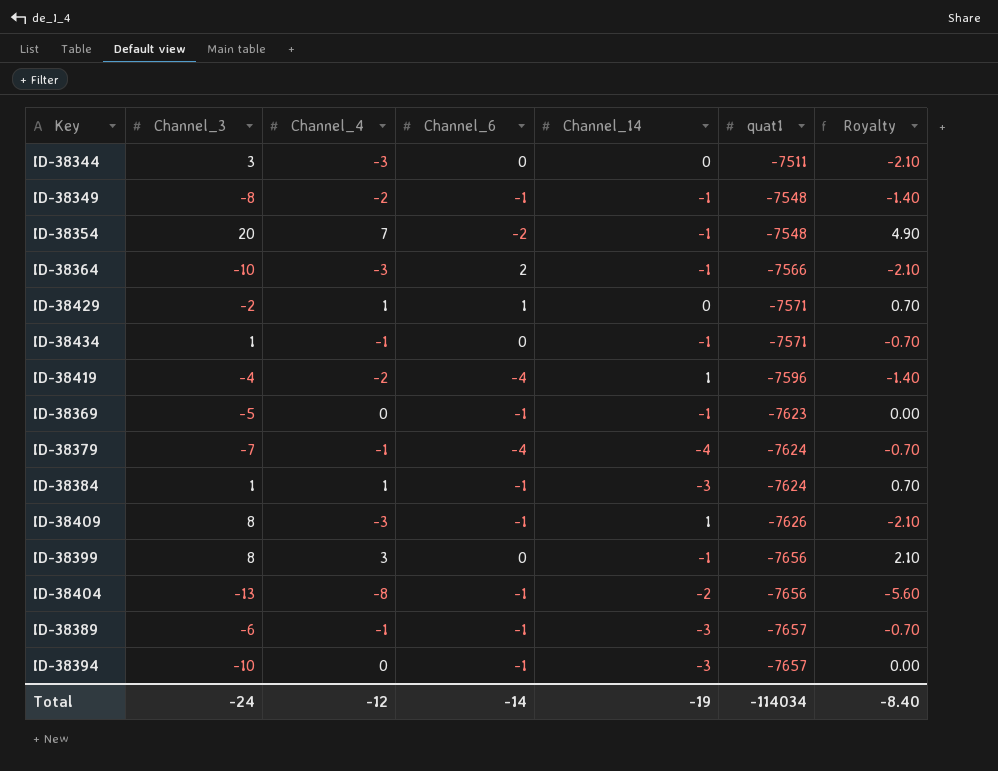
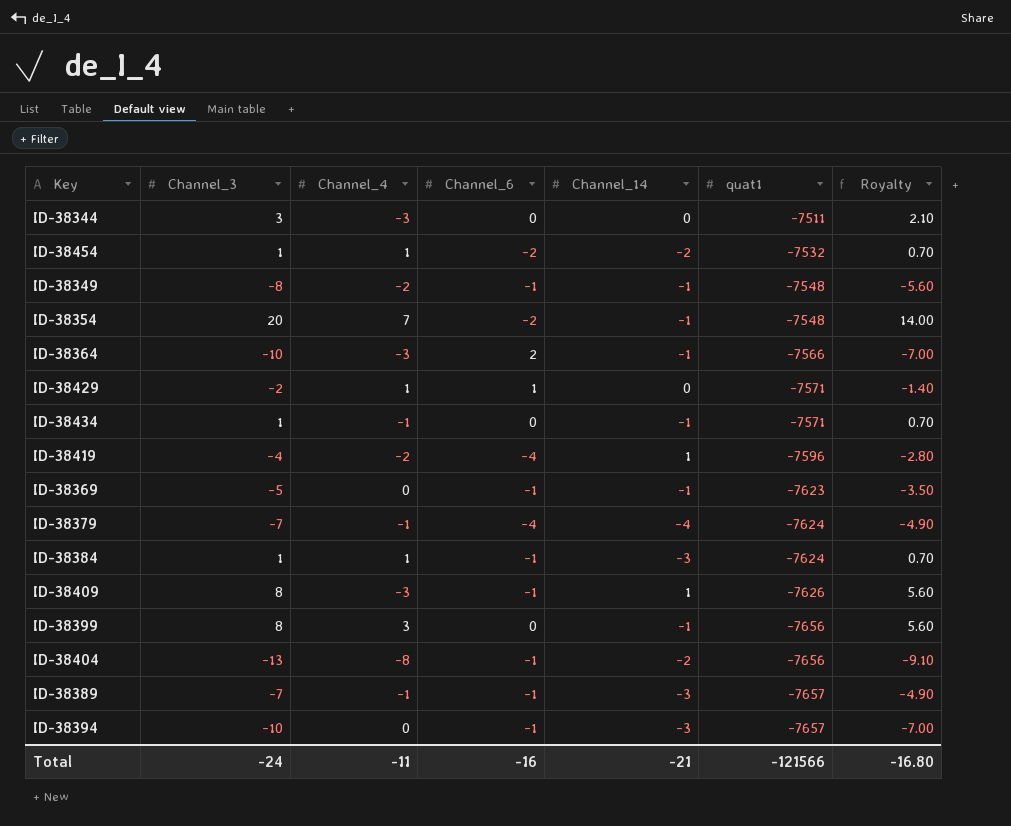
column Royalty | formula: [Channel_4] * 0.7 -> [Channel_3] * 0.7
row ID-38454: none -> 1 | 1 | -2 | -2 | -7532 | 0.70
ID-38389 | Channel_3: -6 -> -7
Total | Channel_4: -12 -> -11
Total | Channel_6: -14 -> -16
Total | Channel_14: -19 -> -21
Total | quat1: -114034 -> -121566
Total | Royalty: -8.40 -> -16.80

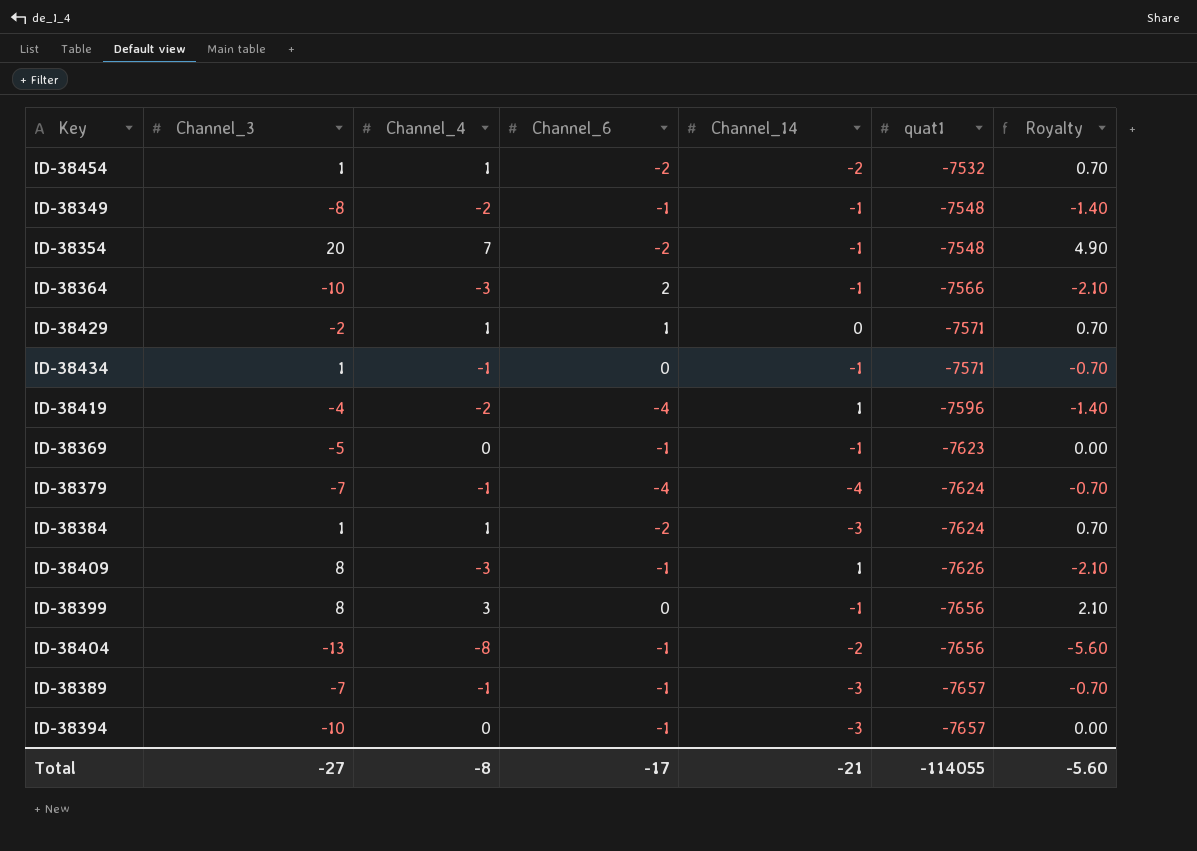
column Royalty | formula: [Channel_3] * 0.7 -> [Channel_4] * 0.7
row ID-38344: 3 | -3 | 0 | 0 | -7511 | 2.10 -> none
ID-38384 | Channel_6: -1 -> -2
Total | Channel_3: -24 -> -27
Total | Channel_4: -11 -> -8
Total | Channel_6: -16 -> -17
Total | quat1: -121566 -> -114055
Total | Royalty: -16.80 -> -5.60

